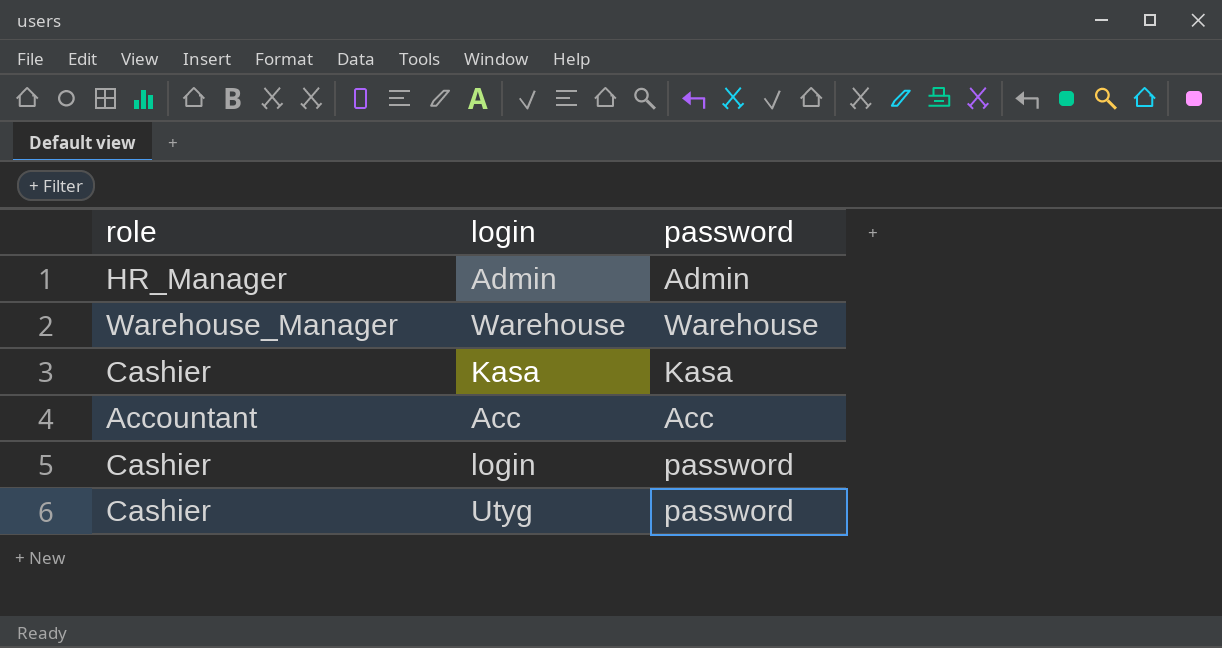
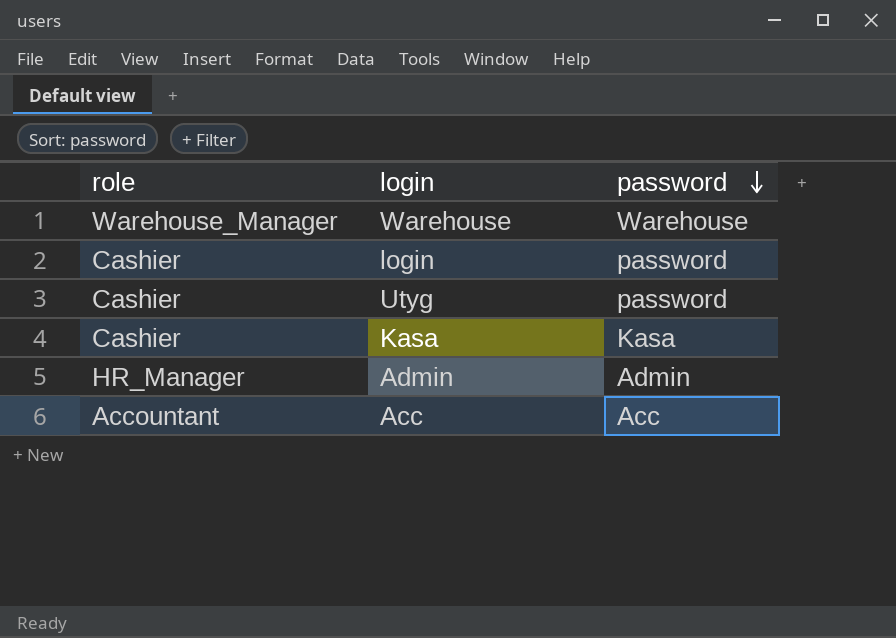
row order: none -> password descending

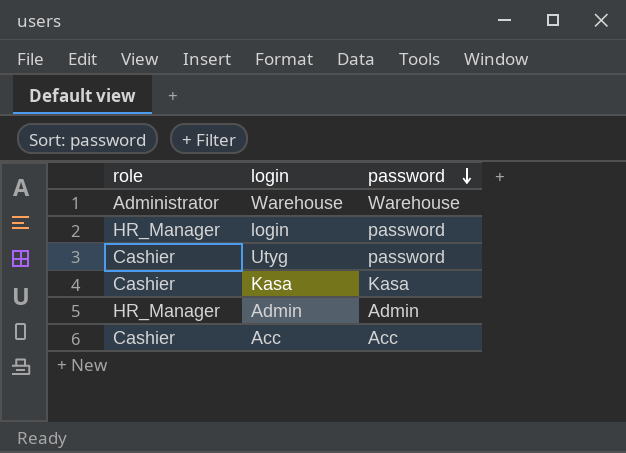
Warehouse | role: Warehouse_Manager -> Administrator
login | role: Cashier -> HR_Manager
Acc | role: Accountant -> Cashier

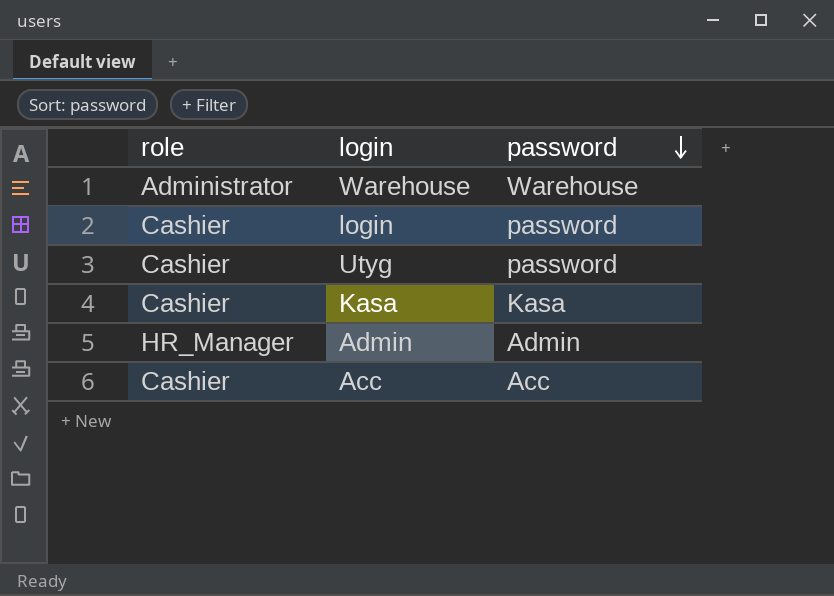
login | role: HR_Manager -> Cashier

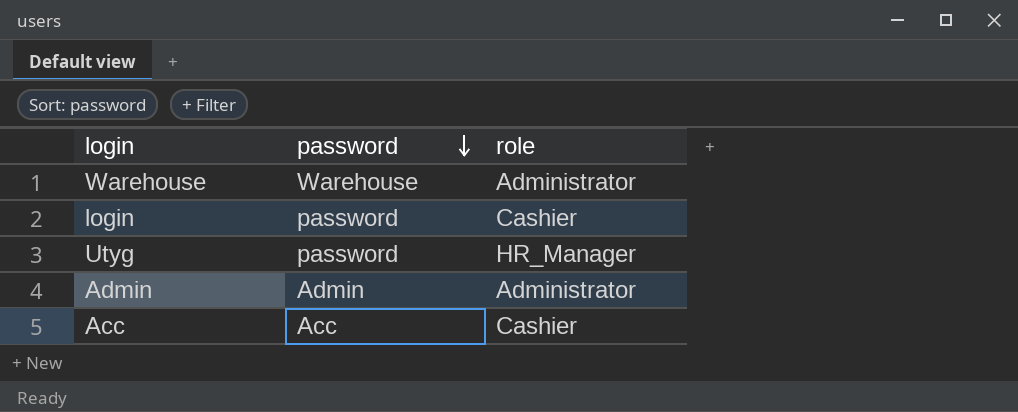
column role | position: 1 -> 3
row Kasa: Cashier | Kasa -> none
Utyg | role: Cashier -> HR_Manager
Admin | role: HR_Manager -> Administrator

